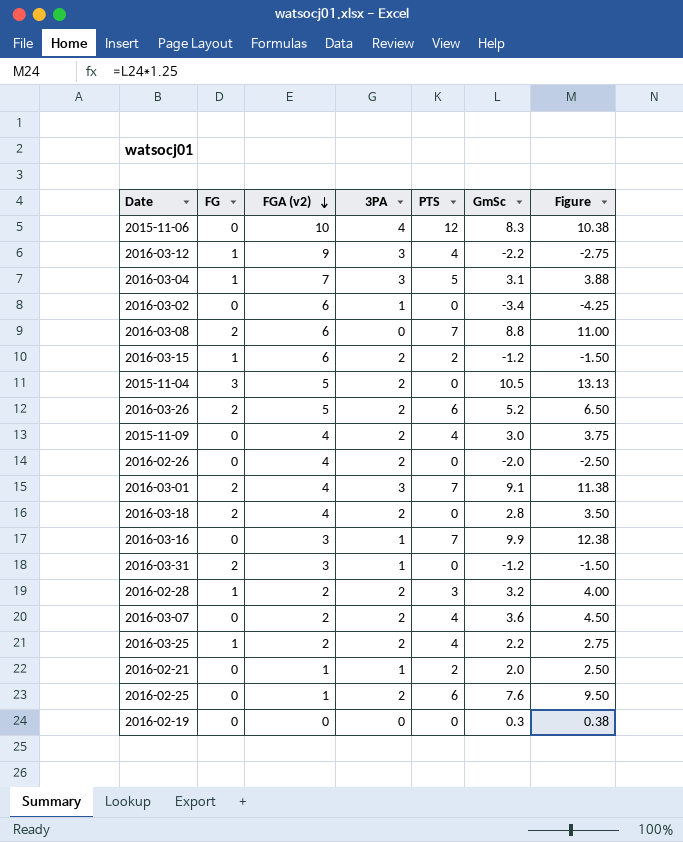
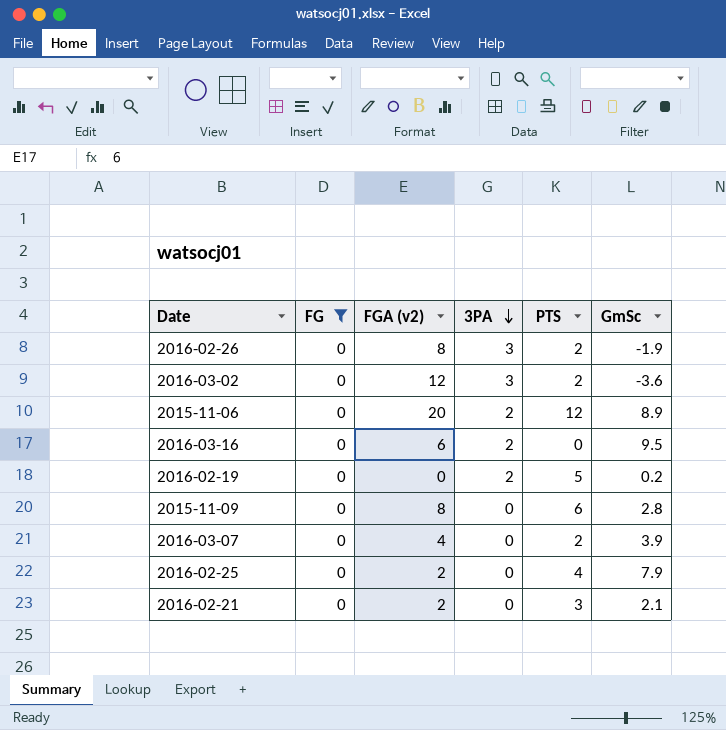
filter: none -> FG = 0
row order: FGA (v2) descending -> 3PA descending
column Figure | formula: [GmSc] * 1.25 -> none
2016-02-26 | FGA (v2): 4 -> 8
2016-02-26 | 3PA: 2 -> 3
2016-02-26 | PTS: 0 -> 2
2016-02-26 | GmSc: -2.0 -> -1.9
2016-03-02 | FGA (v2): 6 -> 12
2016-03-02 | 3PA: 1 -> 3
2016-03-02 | PTS: 0 -> 2
2016-03-02 | GmSc: -3.4 -> -3.6
2015-11-06 | FGA (v2): 10 -> 20
2015-11-06 | 3PA: 4 -> 2
2015-11-06 | GmSc: 8.3 -> 8.9
2016-03-16 | FGA (v2): 3 -> 6
2016-03-16 | 3PA: 1 -> 2
2016-03-16 | PTS: 7 -> 0
2016-03-16 | GmSc: 9.9 -> 9.5
2016-02-19 | 3PA: 0 -> 2
2016-02-19 | PTS: 0 -> 5
2016-02-19 | GmSc: 0.3 -> 0.2
2015-11-09 | FGA (v2): 4 -> 8
2015-11-09 | 3PA: 2 -> 0
2015-11-09 | PTS: 4 -> 6
2015-11-09 | GmSc: 3.0 -> 2.8
2016-03-07 | FGA (v2): 2 -> 4
2016-03-07 | 3PA: 2 -> 0
2016-03-07 | PTS: 4 -> 2
2016-03-07 | GmSc: 3.6 -> 3.9
2016-02-25 | FGA (v2): 1 -> 2
2016-02-25 | 3PA: 2 -> 0
2016-02-25 | PTS: 6 -> 4
2016-02-25 | GmSc: 7.6 -> 7.9
2016-02-21 | FGA (v2): 1 -> 2
2016-02-21 | 3PA: 1 -> 0
2016-02-21 | PTS: 2 -> 3
2016-02-21 | GmSc: 2.0 -> 2.1

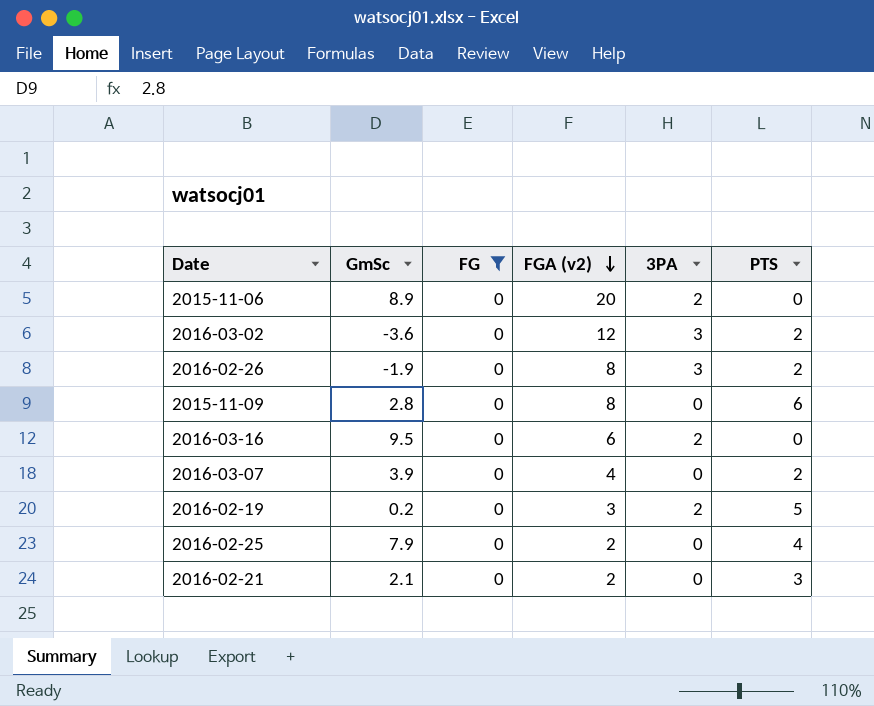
row order: 3PA descending -> FGA (v2) descending
column GmSc | position: 6 -> 2
2015-11-06 | PTS: 12 -> 0
2016-02-19 | FGA (v2): 0 -> 3

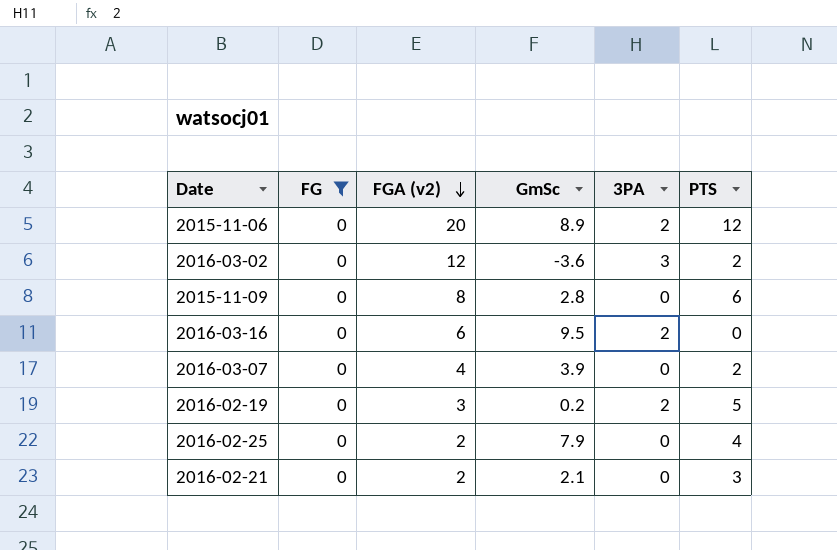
column GmSc | position: 2 -> 4
row 2016-02-26: -1.9 | 0 | 8 | 3 | 2 -> none
2015-11-06 | PTS: 0 -> 12

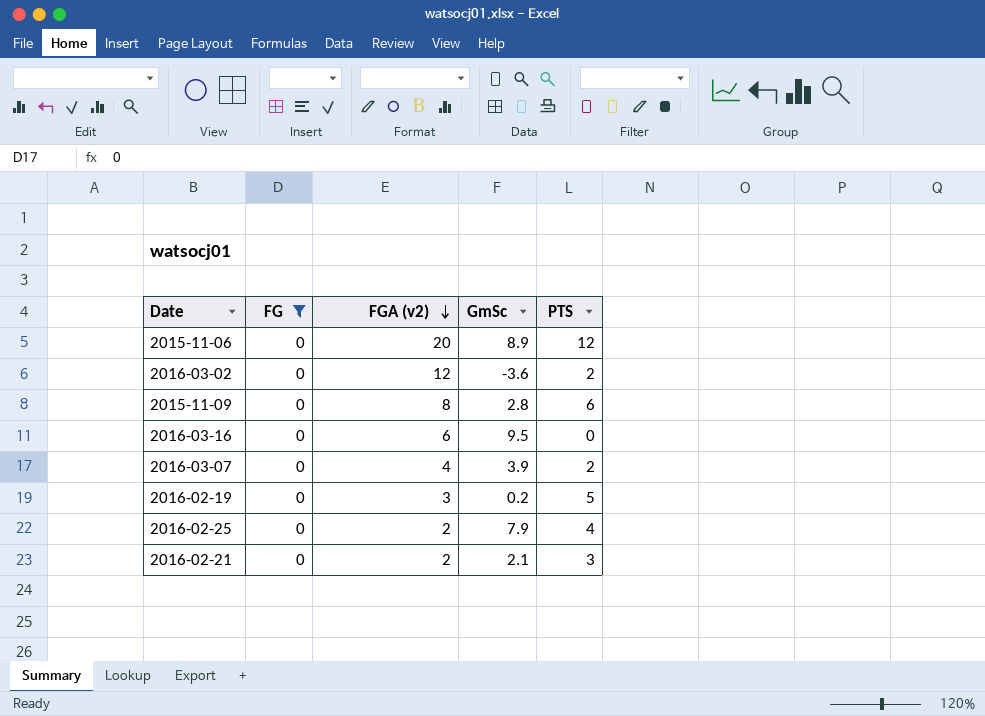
column 3PA | position: 5 -> none

